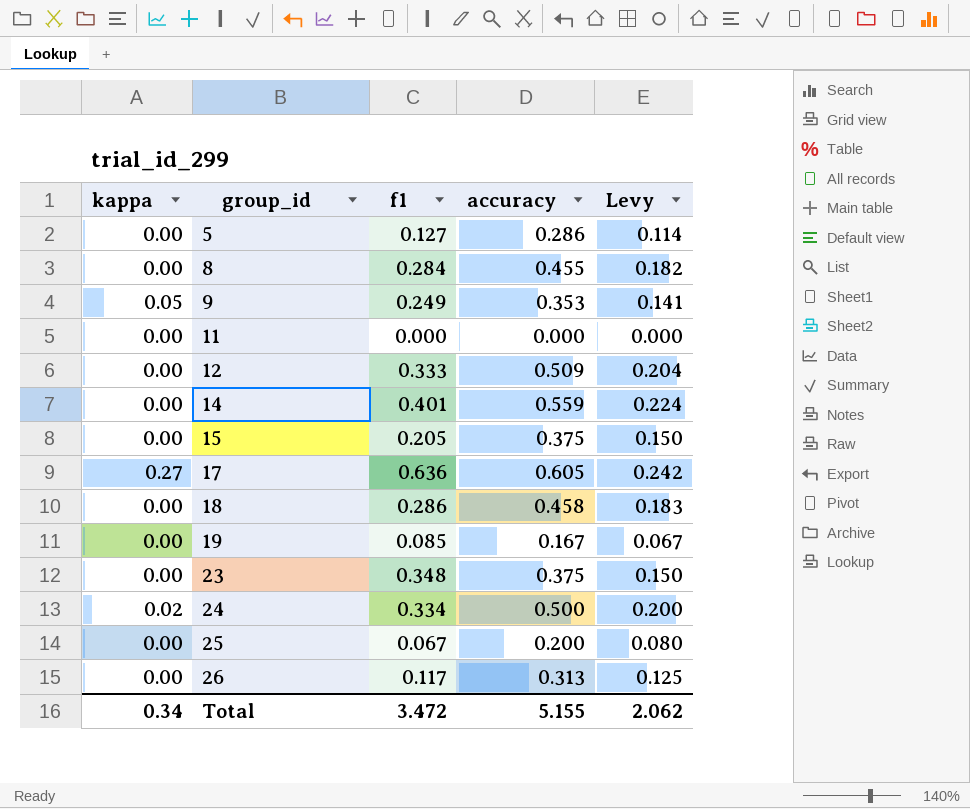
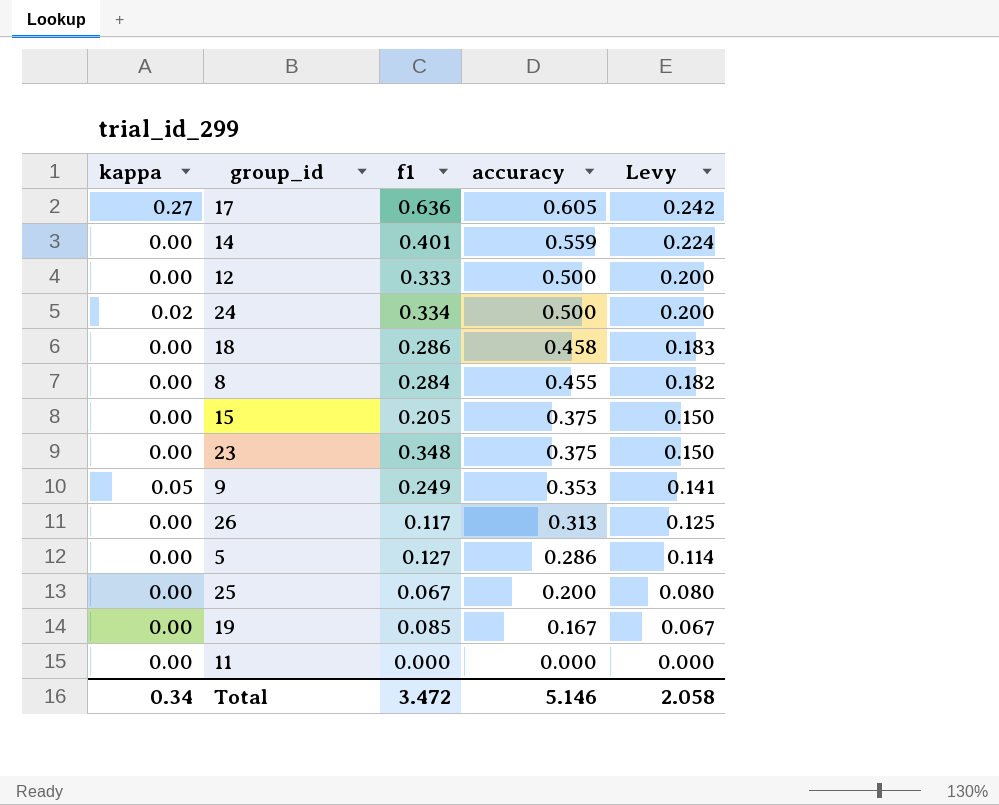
row order: group_id ascending -> accuracy descending
12 | accuracy: 0.509 -> 0.500
12 | Levy: 0.204 -> 0.200
Total | accuracy: 5.155 -> 5.146
Total | Levy: 2.062 -> 2.058

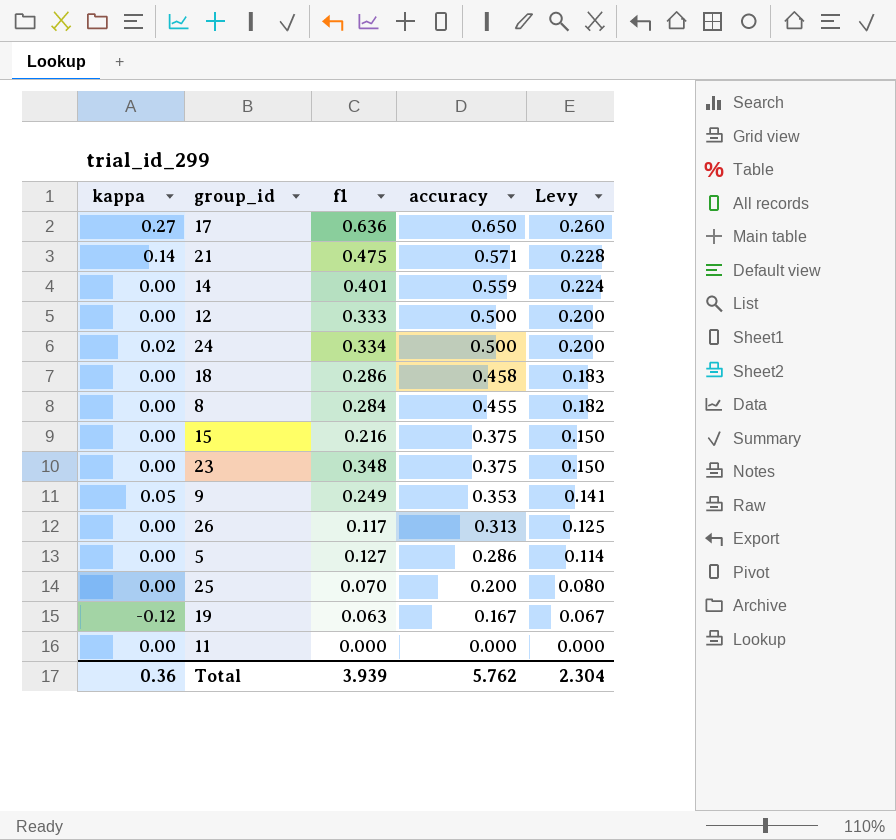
17 | accuracy: 0.605 -> 0.650
17 | Levy: 0.242 -> 0.260
row 21: none -> 0.14 | 0.475 | 0.571 | 0.228
15 | f1: 0.205 -> 0.216
25 | f1: 0.067 -> 0.070
19 | kappa: 0.00 -> -0.12
19 | f1: 0.085 -> 0.063
Total | kappa: 0.34 -> 0.36
Total | f1: 3.472 -> 3.939
Total | accuracy: 5.146 -> 5.762
Total | Levy: 2.058 -> 2.304

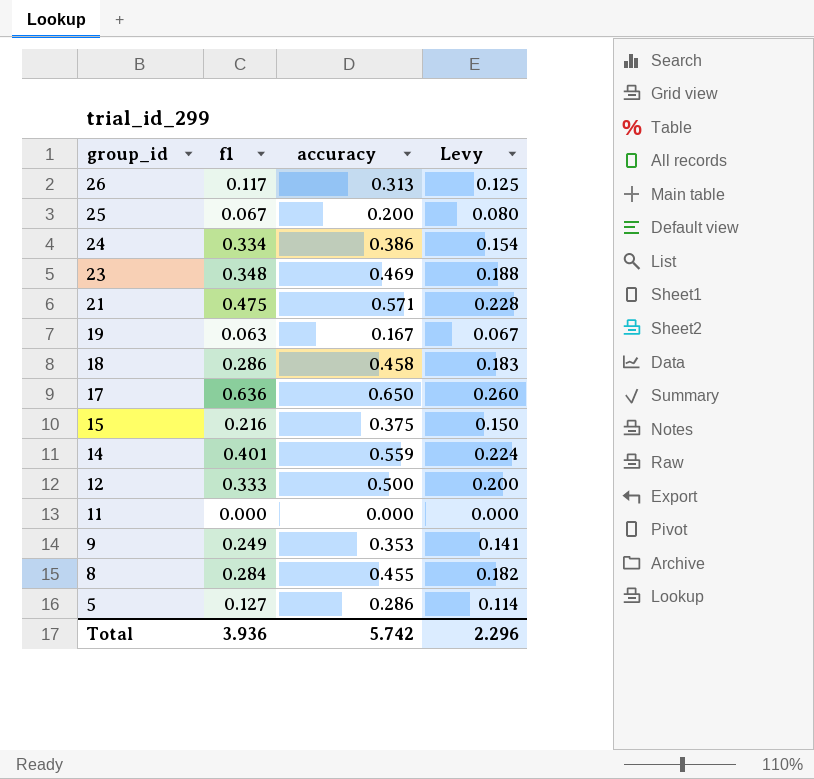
row order: accuracy descending -> group_id descending
column kappa | position: 1 -> none
25 | f1: 0.070 -> 0.067
24 | accuracy: 0.500 -> 0.386
24 | Levy: 0.200 -> 0.154
23 | accuracy: 0.375 -> 0.469
23 | Levy: 0.150 -> 0.188
Total | f1: 3.939 -> 3.936
Total | accuracy: 5.762 -> 5.742
Total | Levy: 2.304 -> 2.296

